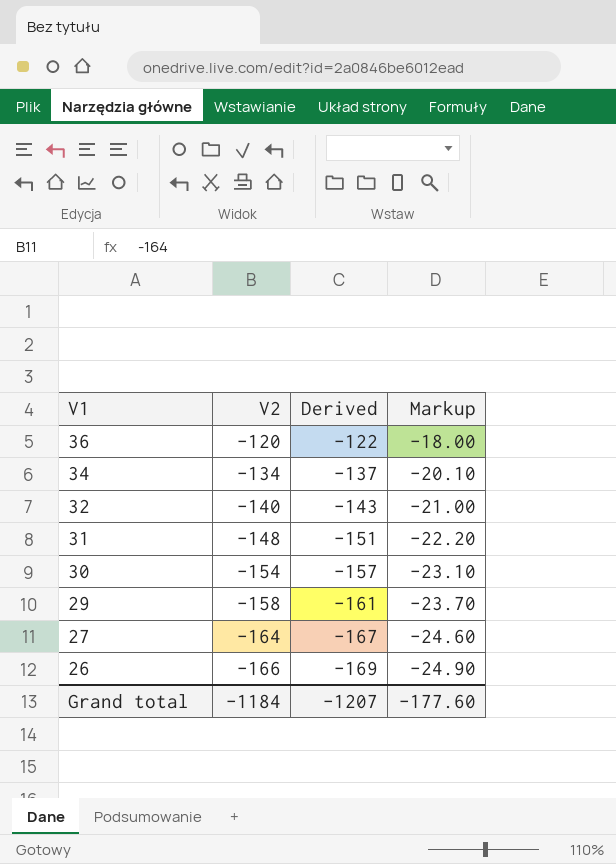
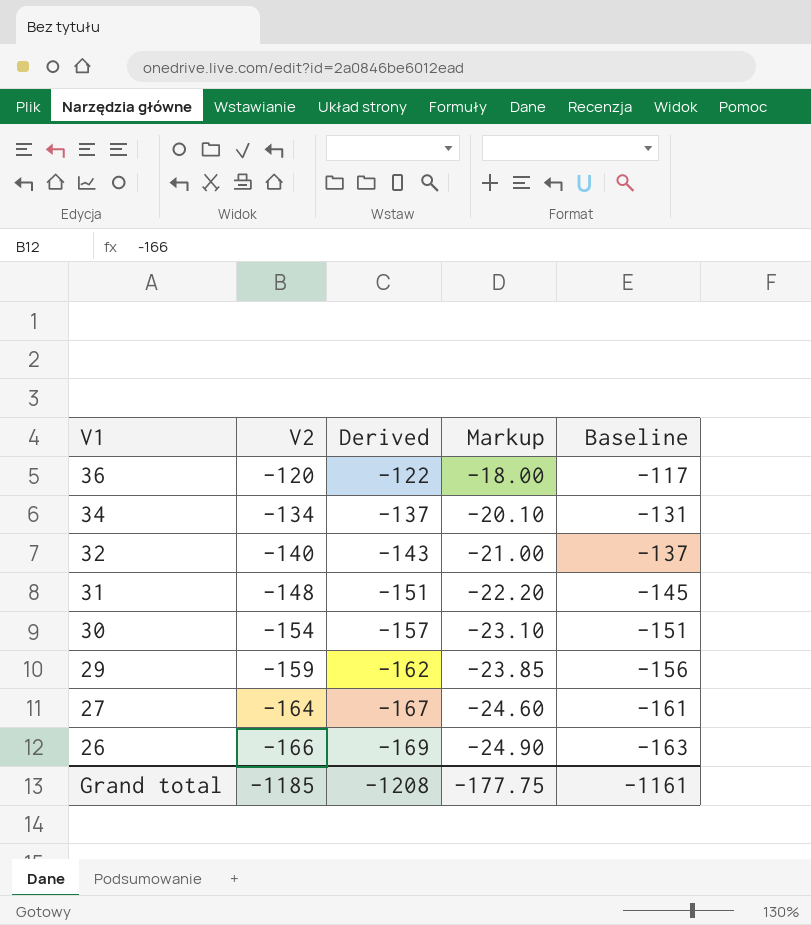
column Baseline | formula: none -> [V2] + 3
29 | V2: -158 -> -159
29 | Derived: -161 -> -162
29 | Markup: -23.70 -> -23.85
Grand total | V2: -1184 -> -1185
Grand total | Derived: -1207 -> -1208
Grand total | Markup: -177.60 -> -177.75

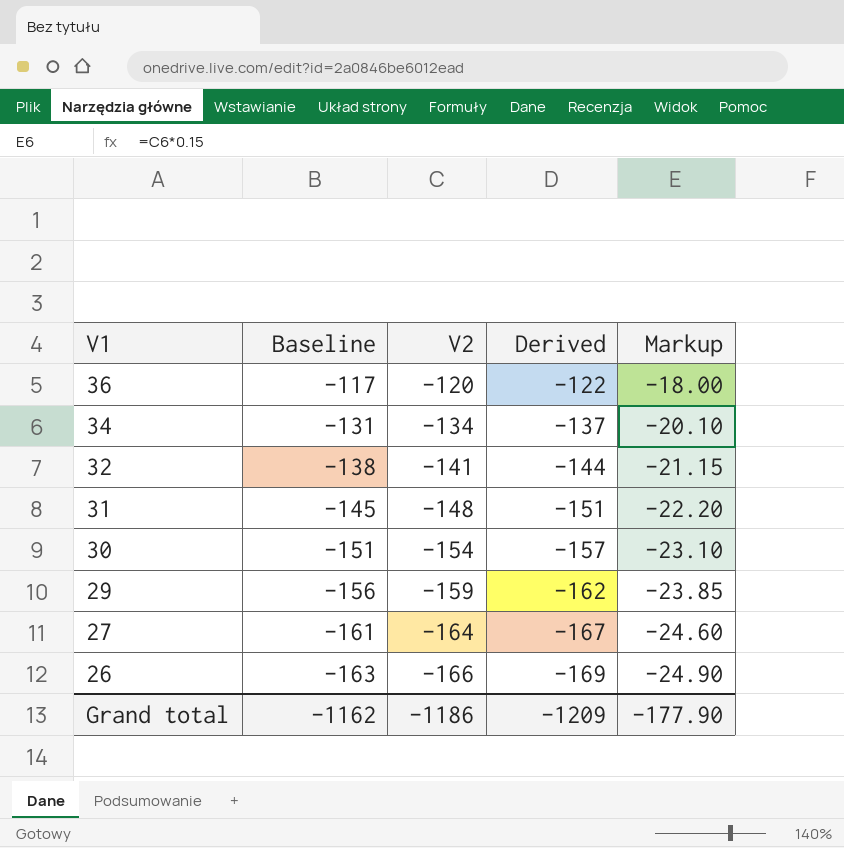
column Baseline | position: 5 -> 2
32 | Baseline: -137 -> -138
32 | V2: -140 -> -141
32 | Derived: -143 -> -144
32 | Markup: -21.00 -> -21.15
Grand total | Baseline: -1161 -> -1162
Grand total | V2: -1185 -> -1186
Grand total | Derived: -1208 -> -1209
Grand total | Markup: -177.75 -> -177.90

